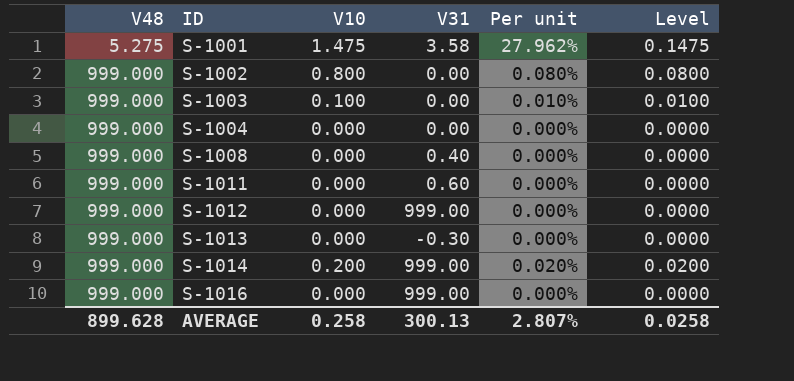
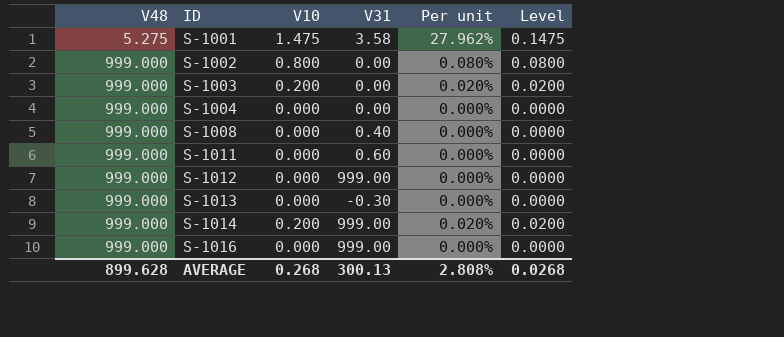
S-1003 | V10: 0.100 -> 0.200
S-1003 | Per unit: 0.010% -> 0.020%
S-1003 | Level: 0.0100 -> 0.0200
AVERAGE | V10: 0.258 -> 0.268
AVERAGE | Per unit: 2.807% -> 2.808%
AVERAGE | Level: 0.0258 -> 0.0268

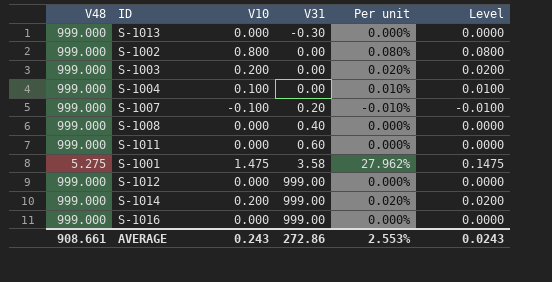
row order: V48 ascending -> V31 ascending
S-1004 | V10: 0.000 -> 0.100
S-1004 | Per unit: 0.000% -> 0.010%
S-1004 | Level: 0.0000 -> 0.0100
row S-1007: none -> 999.000 | -0.100 | 0.20 | -0.010% | -0.0100
AVERAGE | V48: 899.628 -> 908.661
AVERAGE | V10: 0.268 -> 0.243
AVERAGE | V31: 300.13 -> 272.86
AVERAGE | Per unit: 2.808% -> 2.553%
AVERAGE | Level: 0.0268 -> 0.0243

